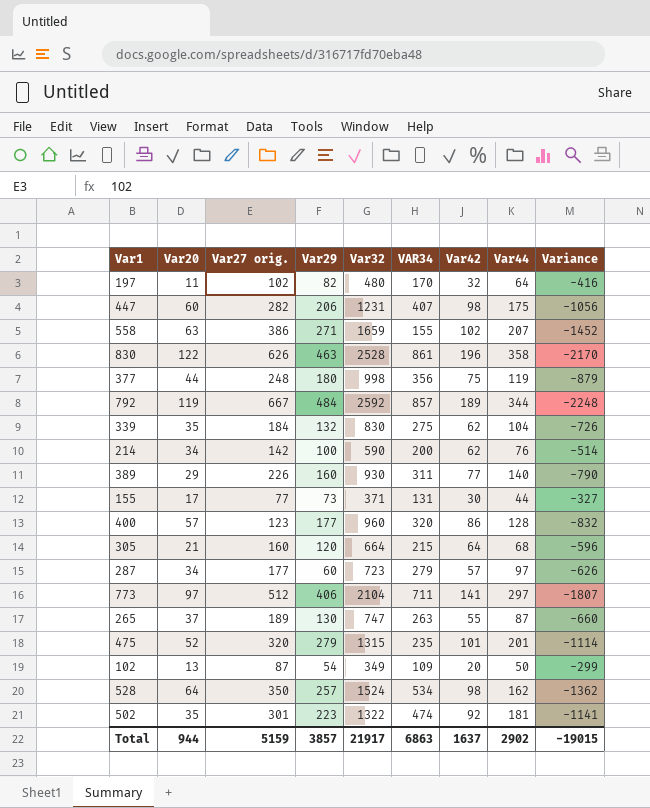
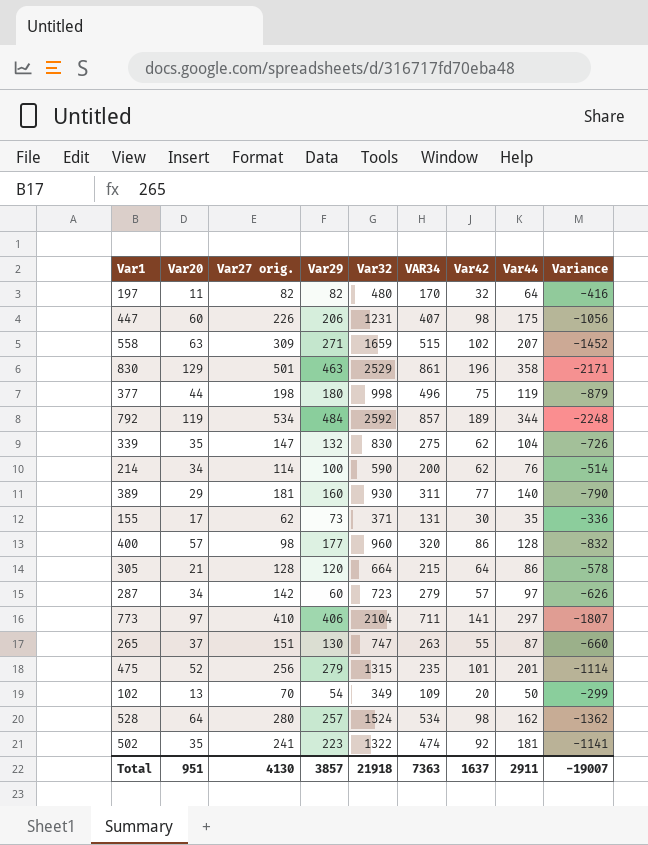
197 | Var27 orig.: 102 -> 82
447 | Var27 orig.: 282 -> 226
558 | Var27 orig.: 386 -> 309
558 | VAR34: 155 -> 515
830 | Var20: 122 -> 129
830 | Var27 orig.: 626 -> 501
830 | Var32: 2528 -> 2529
830 | Variance: -2170 -> -2171
377 | Var27 orig.: 248 -> 198
377 | VAR34: 356 -> 496
792 | Var27 orig.: 667 -> 534
339 | Var27 orig.: 184 -> 147
214 | Var27 orig.: 142 -> 114
389 | Var27 orig.: 226 -> 181
155 | Var27 orig.: 77 -> 62
155 | Var44: 44 -> 35
155 | Variance: -327 -> -336
400 | Var27 orig.: 123 -> 98
305 | Var27 orig.: 160 -> 128
305 | Var44: 68 -> 86
305 | Variance: -596 -> -578
287 | Var27 orig.: 177 -> 142
773 | Var27 orig.: 512 -> 410
265 | Var27 orig.: 189 -> 151
475 | Var27 orig.: 320 -> 256
102 | Var27 orig.: 87 -> 70
528 | Var27 orig.: 350 -> 280
502 | Var27 orig.: 301 -> 241
Total | Var20: 944 -> 951
Total | Var27 orig.: 5159 -> 4130
Total | Var32: 21917 -> 21918
Total | VAR34: 6863 -> 7363
Total | Var44: 2902 -> 2911
Total | Variance: -19015 -> -19007

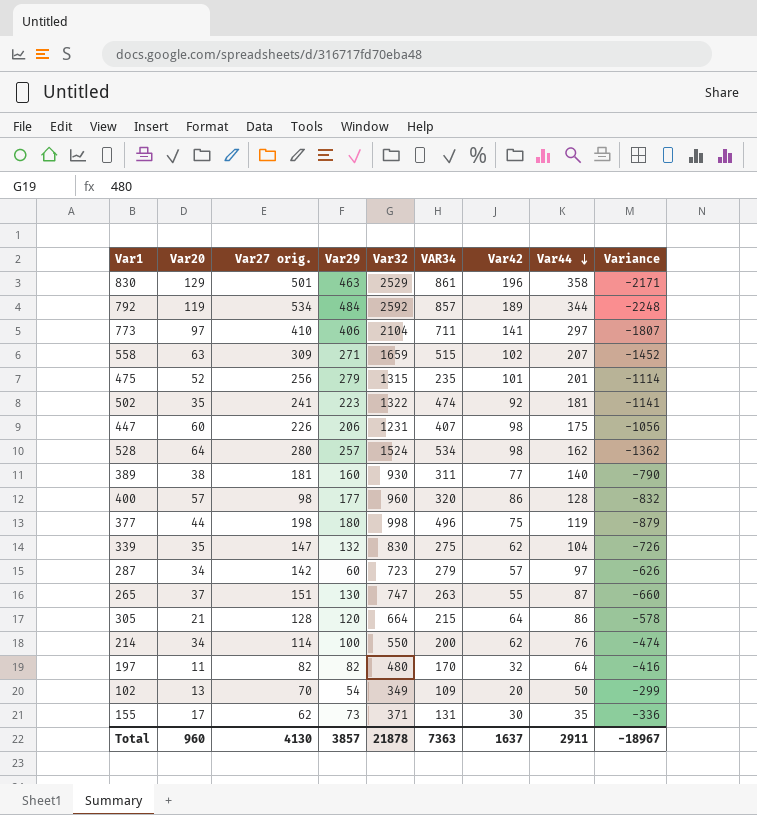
row order: none -> Var44 descending
389 | Var20: 29 -> 38
214 | Var32: 590 -> 550
214 | Variance: -514 -> -474
Total | Var20: 951 -> 960
Total | Var32: 21918 -> 21878
Total | Variance: -19007 -> -18967

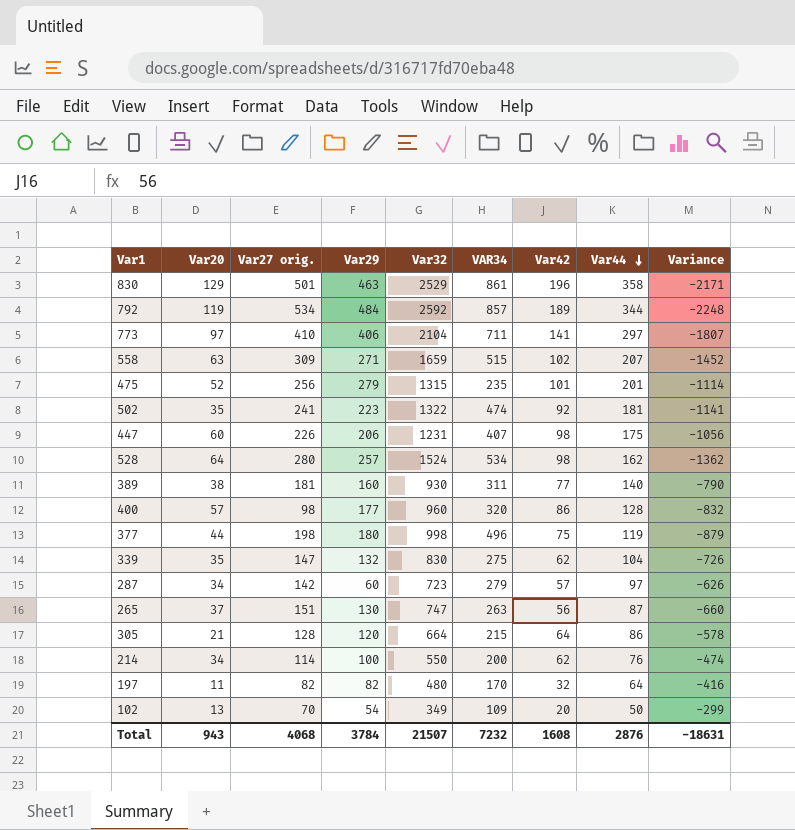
row 155: 17 | 62 | 73 | 371 | 131 | 30 | 35 | -336 -> none
265 | Var42: 55 -> 56
Total | Var20: 960 -> 943
Total | Var27 orig.: 4130 -> 4068
Total | Var29: 3857 -> 3784
Total | Var32: 21878 -> 21507
Total | VAR34: 7363 -> 7232
Total | Var42: 1637 -> 1608
Total | Var44: 2911 -> 2876
Total | Variance: -18967 -> -18631

